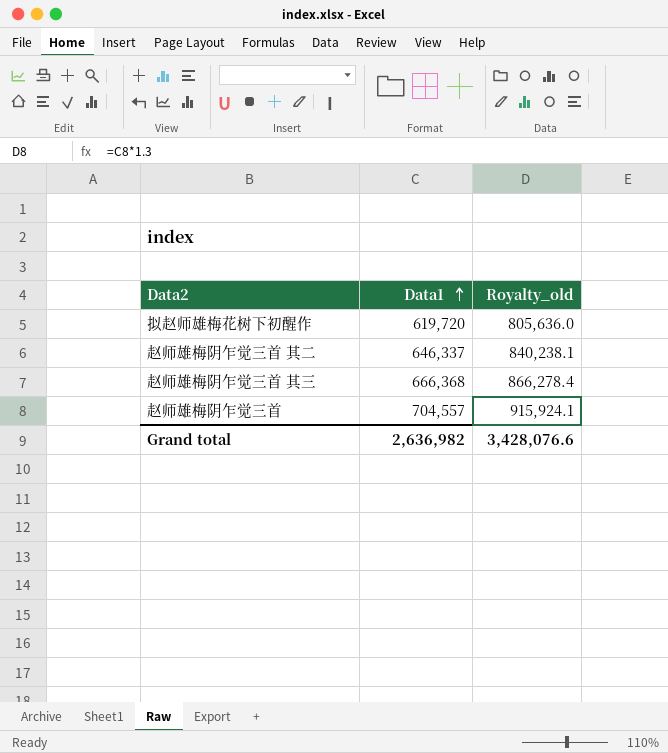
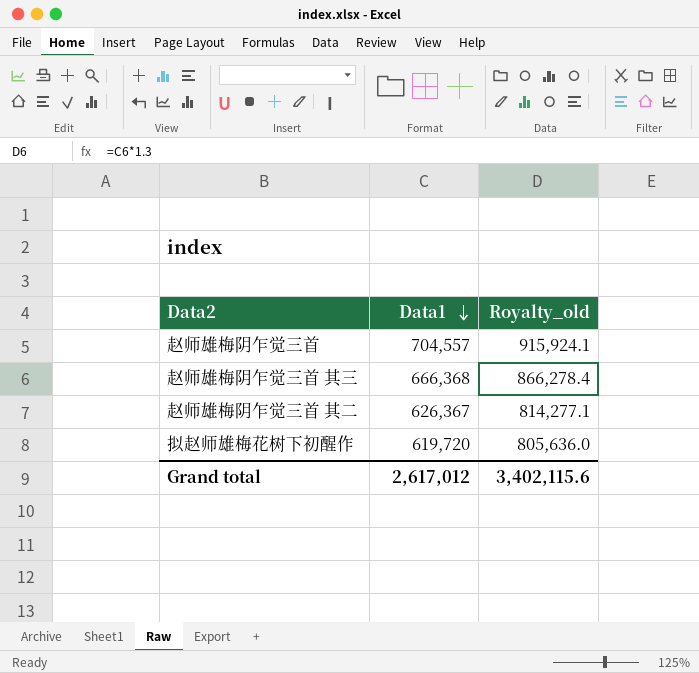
row order: Data1 ascending -> Data1 descending
赵师雄梅阴乍觉三首 其二 | Data1: 646,337 -> 626,367
赵师雄梅阴乍觉三首 其二 | Royalty_old: 840,238.1 -> 814,277.1
Grand total | Data1: 2,636,982 -> 2,617,012
Grand total | Royalty_old: 3,428,076.6 -> 3,402,115.6

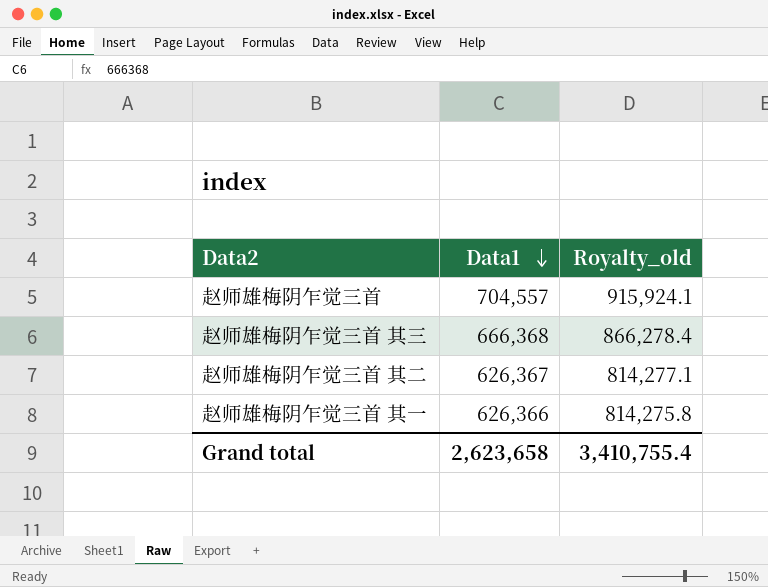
row 拟赵师雄梅花树下初醒作: 619,720 | 805,636.0 -> none
row 赵师雄梅阴乍觉三首 其一: none -> 626,366 | 814,275.8
Grand total | Data1: 2,617,012 -> 2,623,658
Grand total | Royalty_old: 3,402,115.6 -> 3,410,755.4

